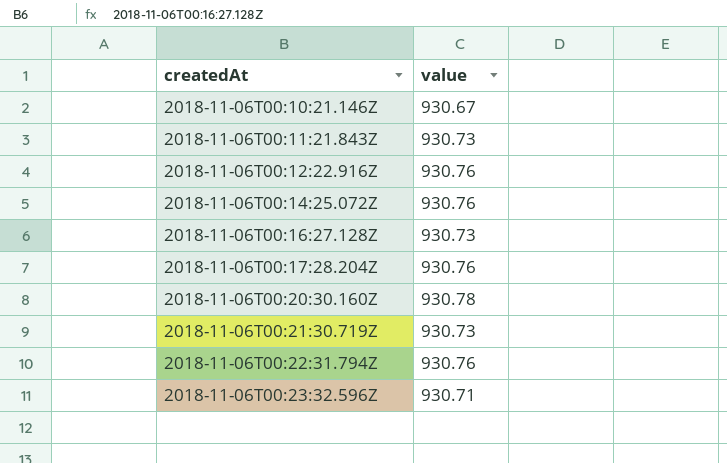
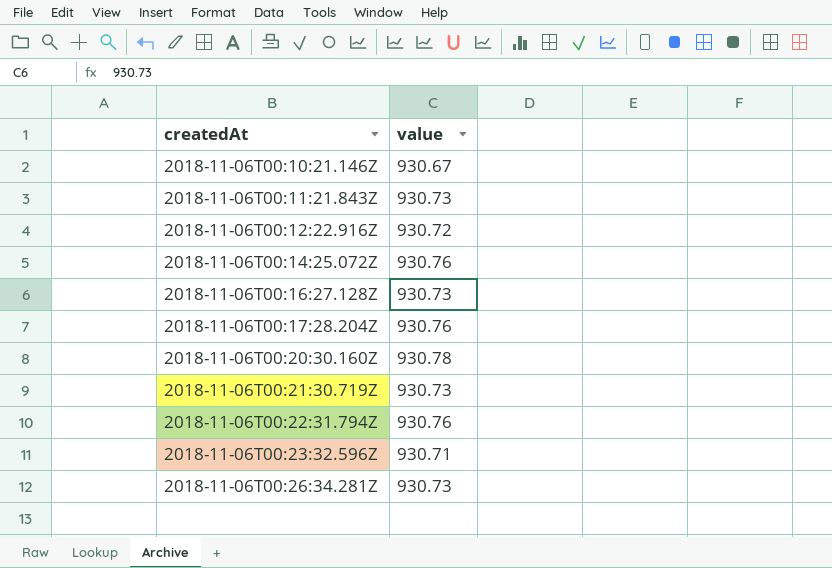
2018-11-06T00:12:22.916Z | value: 930.76 -> 930.72
row 2018-11-06T00:26:34.281Z: none -> 930.73

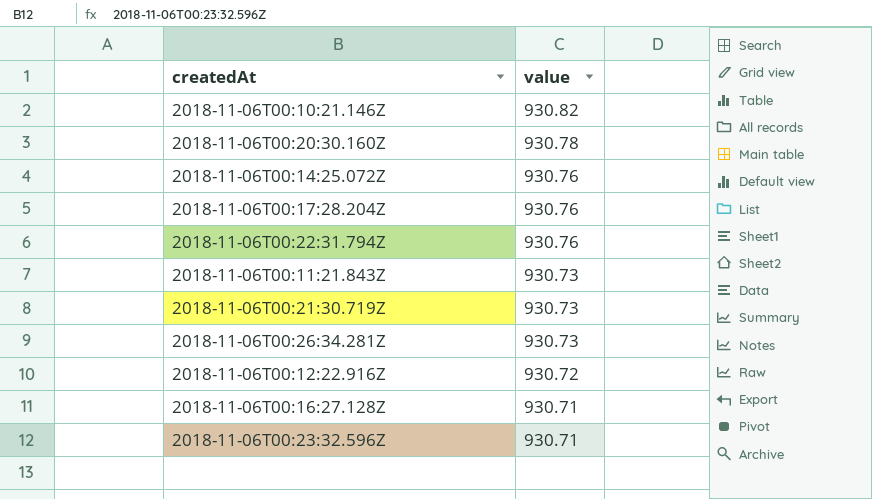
row order: createdAt ascending -> value descending
2018-11-06T00:10:21.146Z | value: 930.67 -> 930.82
2018-11-06T00:16:27.128Z | value: 930.73 -> 930.71

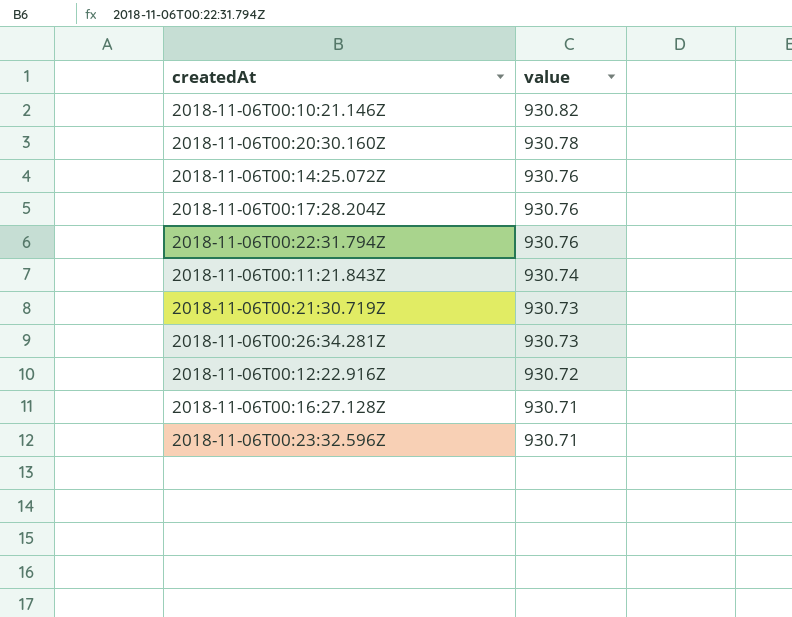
2018-11-06T00:11:21.843Z | value: 930.73 -> 930.74

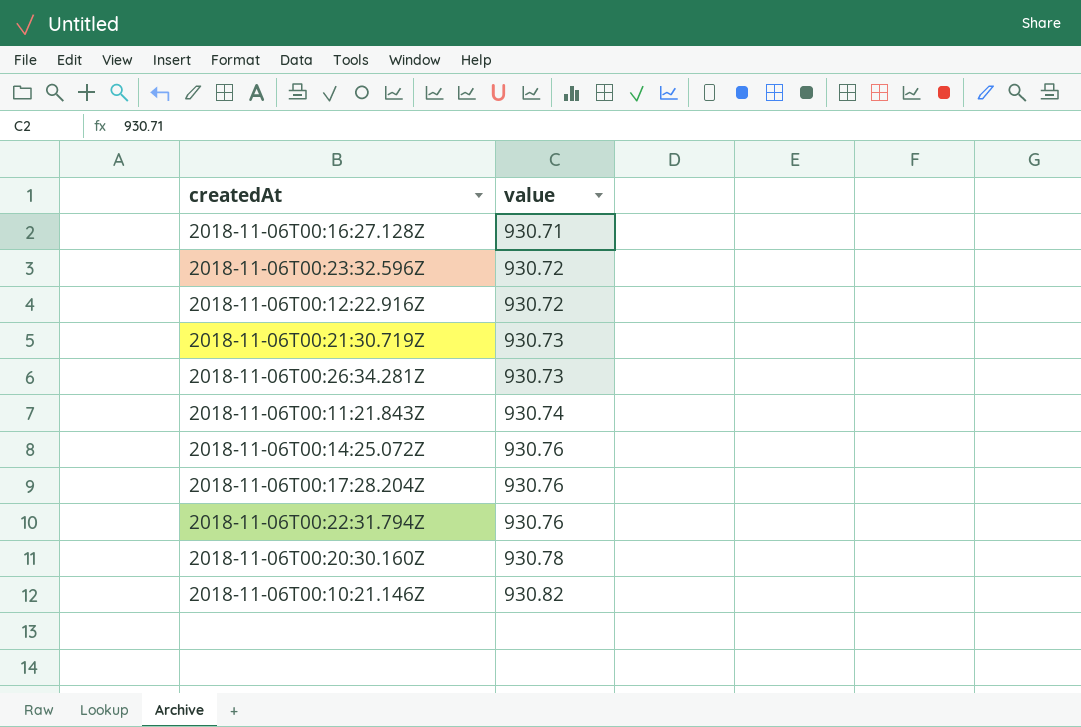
row order: value descending -> value ascending
2018-11-06T00:23:32.596Z | value: 930.71 -> 930.72

